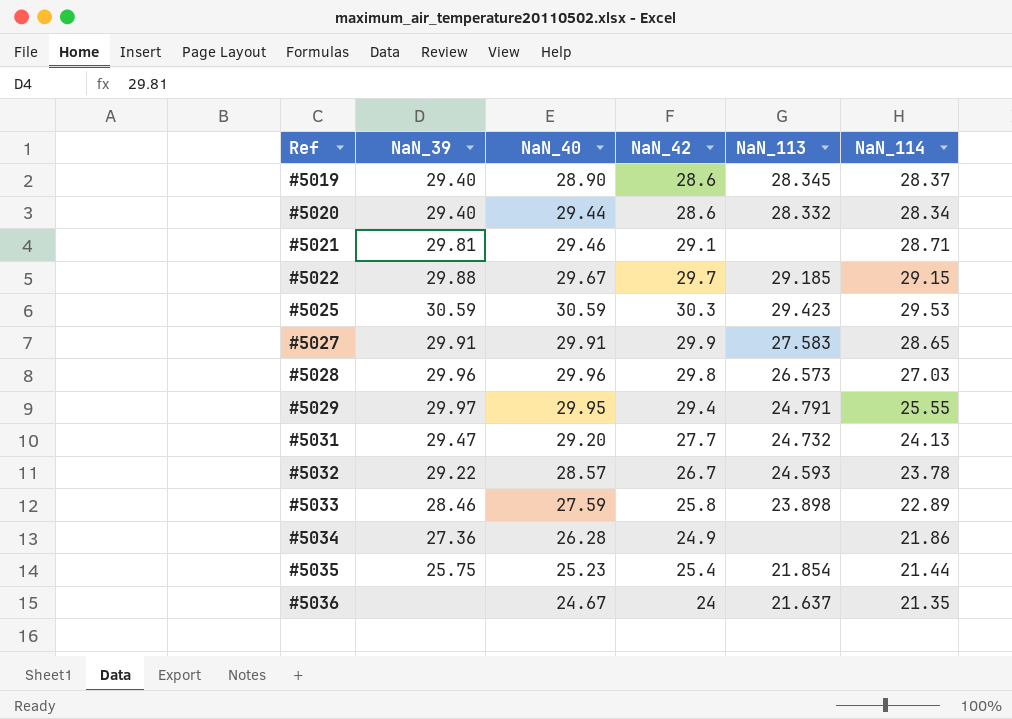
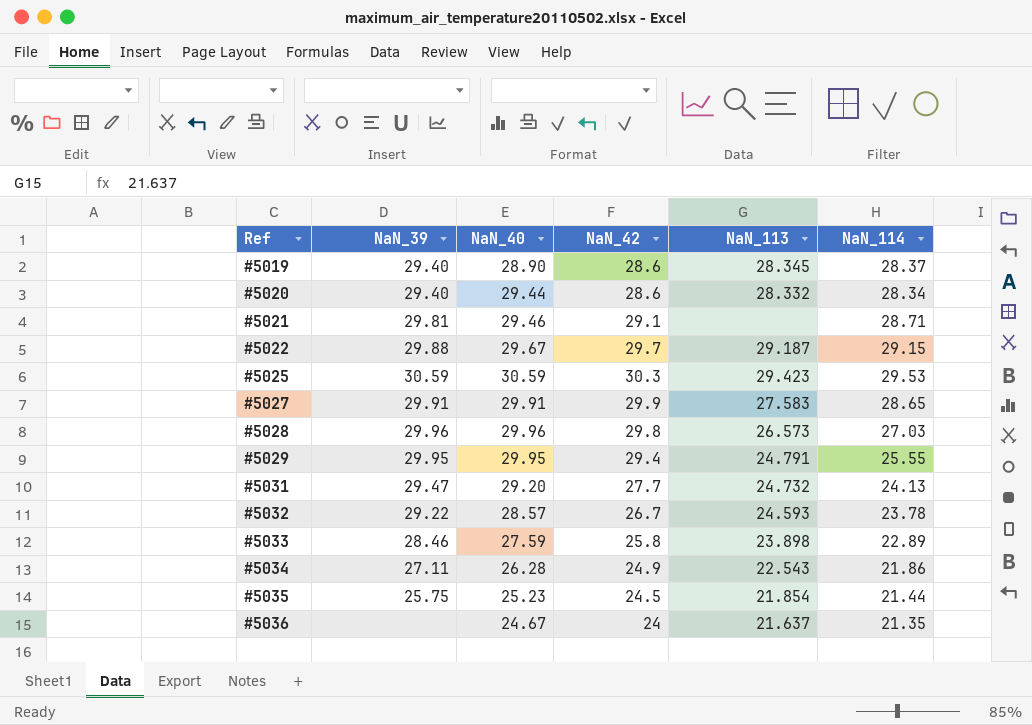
#5022 | NaN_113: 29.185 -> 29.187
#5029 | NaN_39: 29.97 -> 29.95
#5034 | NaN_39: 27.36 -> 27.11
#5034 | NaN_113: none -> 22.543
#5035 | NaN_42: 25.4 -> 24.5

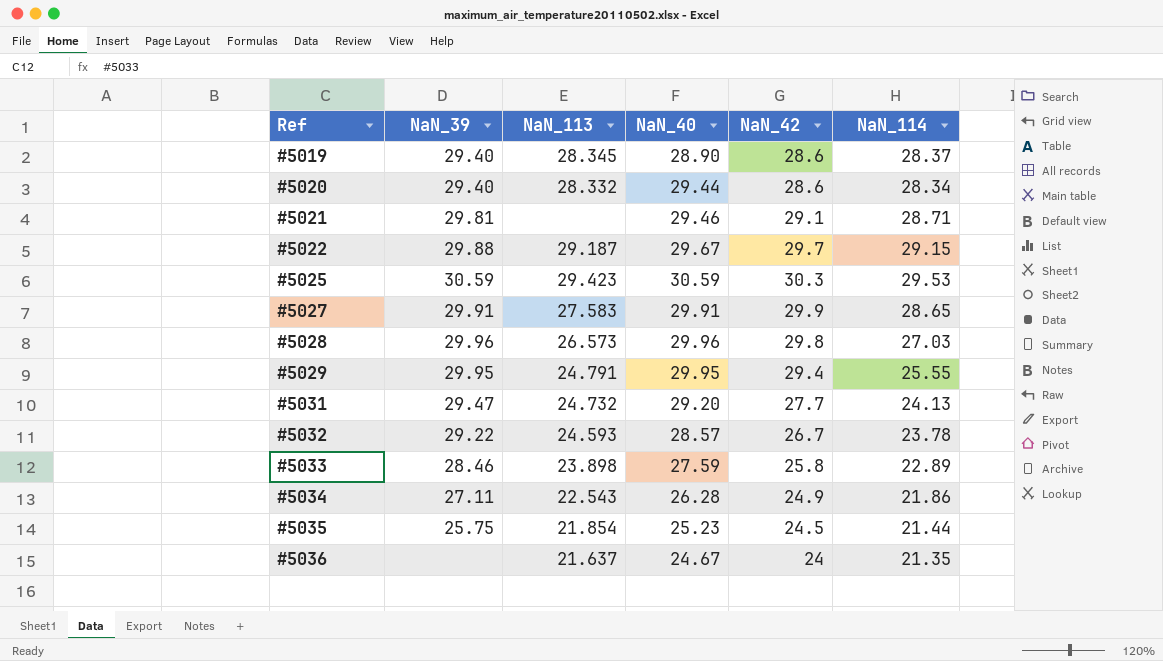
column NaN_113 | position: 5 -> 3

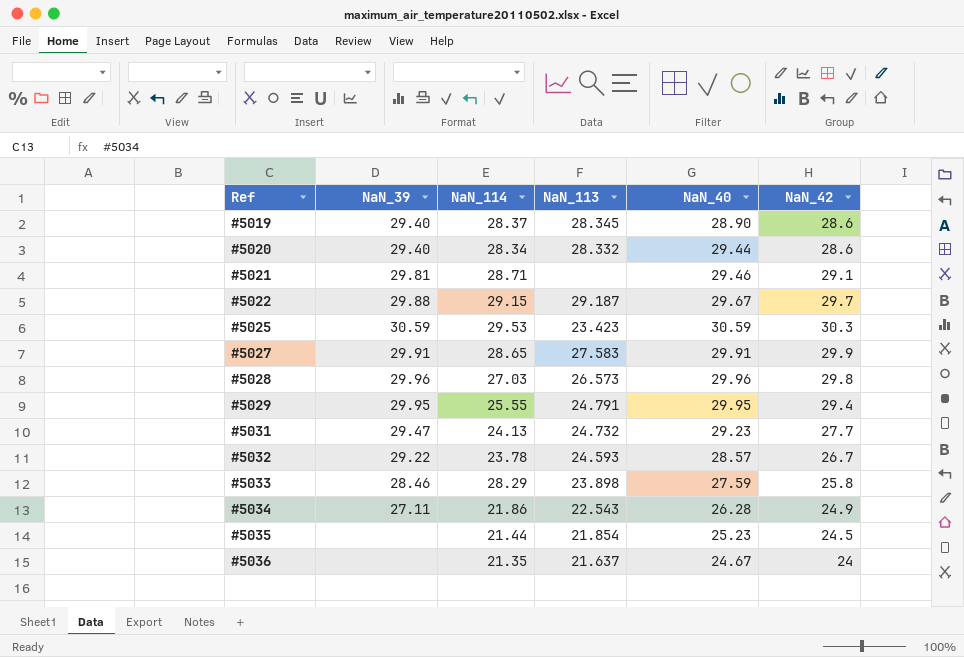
column NaN_114 | position: 6 -> 3
#5025 | NaN_113: 29.423 -> 23.423
#5031 | NaN_40: 29.20 -> 29.23
#5033 | NaN_114: 22.89 -> 28.29
#5035 | NaN_39: 25.75 -> none

